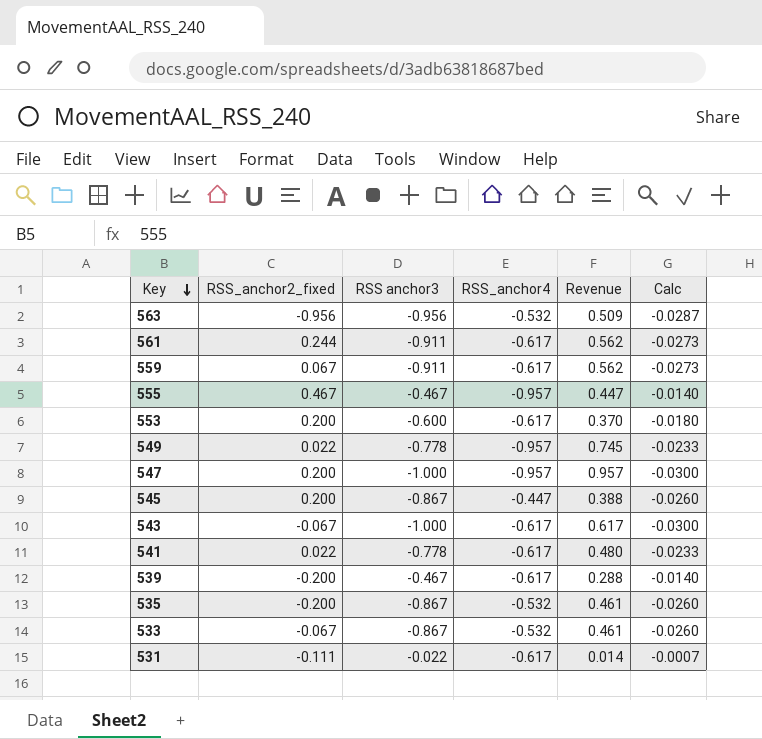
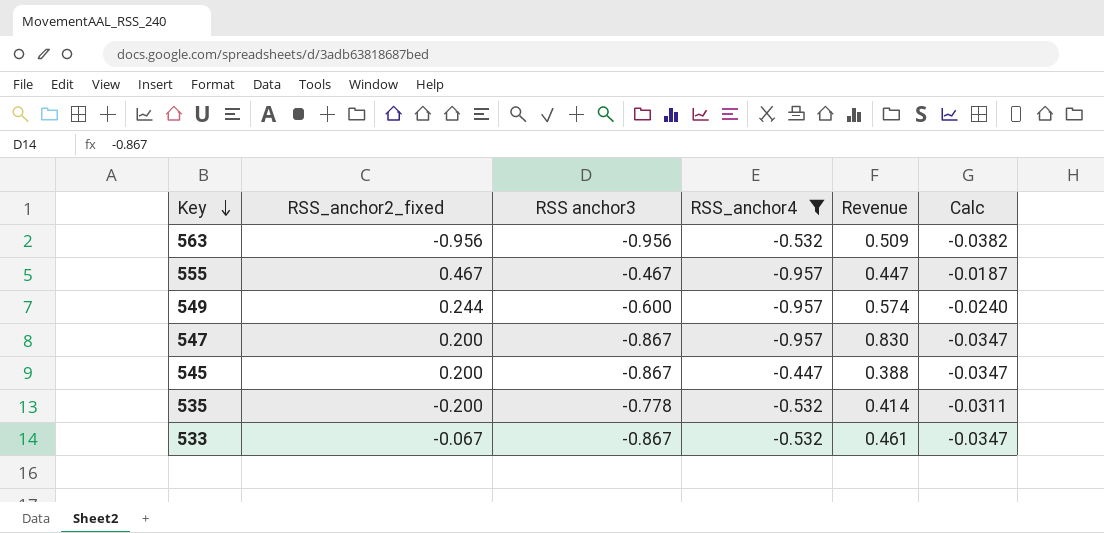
filter: none -> RSS_anchor4 != -0.617
column Calc | formula: [RSS anchor3] * 0.03 -> [RSS anchor3] * 0.04
549 | RSS_anchor2_fixed: 0.022 -> 0.244
549 | RSS anchor3: -0.778 -> -0.600
549 | Revenue: 0.745 -> 0.574
547 | RSS anchor3: -1.000 -> -0.867
547 | Revenue: 0.957 -> 0.830
535 | RSS anchor3: -0.867 -> -0.778
535 | Revenue: 0.461 -> 0.414

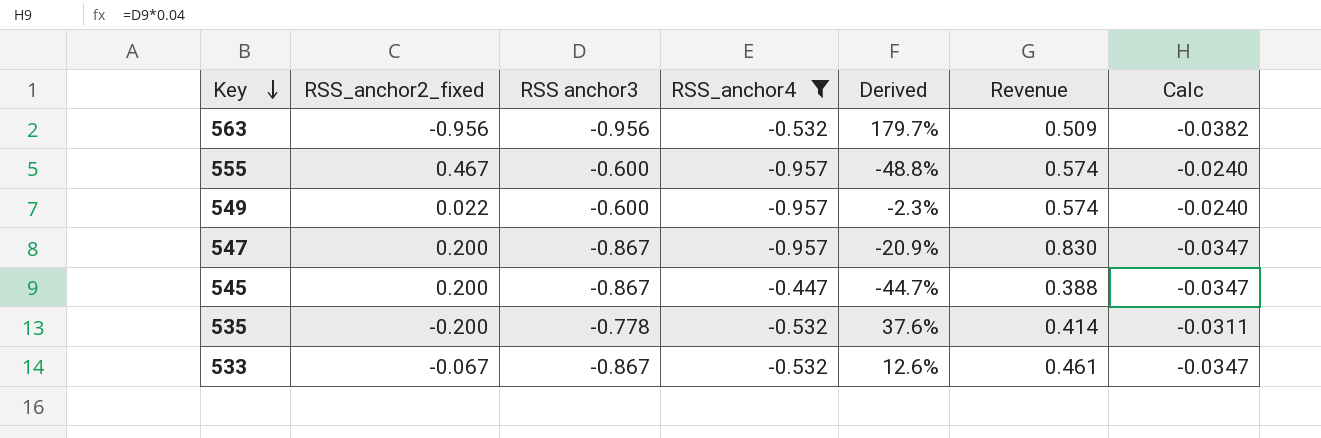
column Derived | formula: none -> [RSS_anchor2_fixed] / [RSS_anchor4]
555 | RSS anchor3: -0.467 -> -0.600
555 | Revenue: 0.447 -> 0.574
555 | Calc: -0.0187 -> -0.0240
549 | RSS_anchor2_fixed: 0.244 -> 0.022

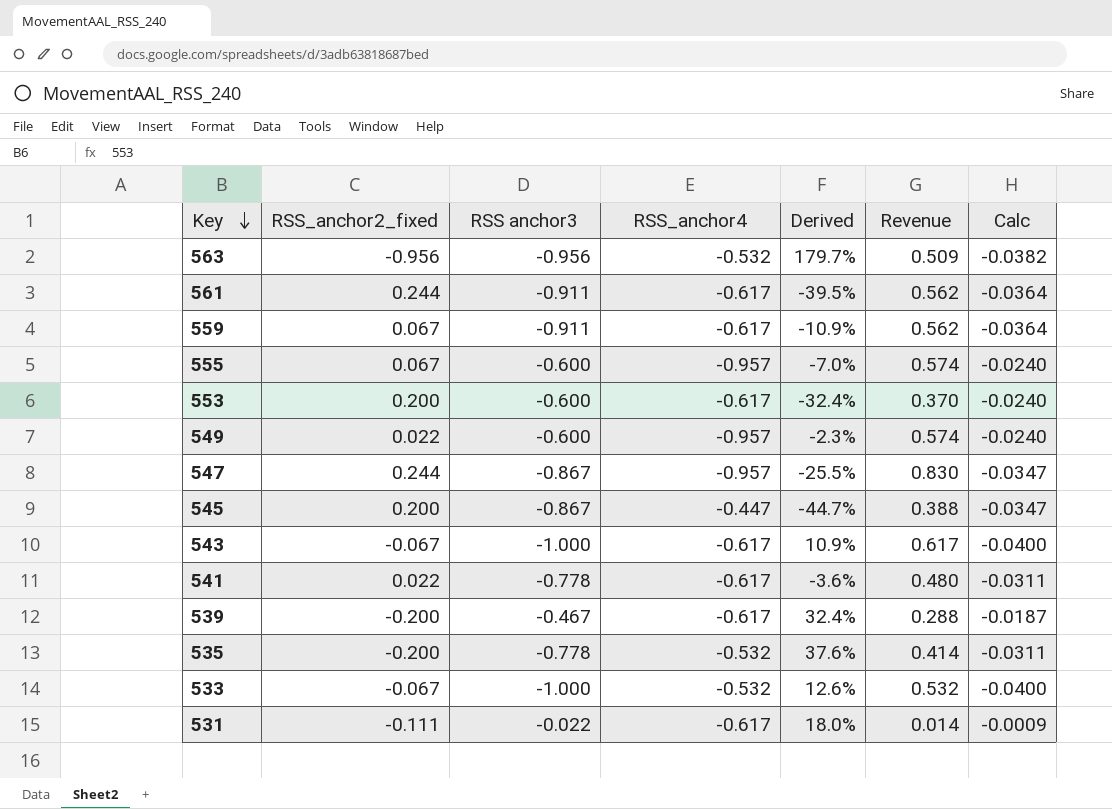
filter: RSS_anchor4 != -0.617 -> none
555 | RSS_anchor2_fixed: 0.467 -> 0.067
555 | Derived: -48.8% -> -7.0%
547 | RSS_anchor2_fixed: 0.200 -> 0.244
547 | Derived: -20.9% -> -25.5%
533 | RSS anchor3: -0.867 -> -1.000
533 | Revenue: 0.461 -> 0.532
533 | Calc: -0.0347 -> -0.0400

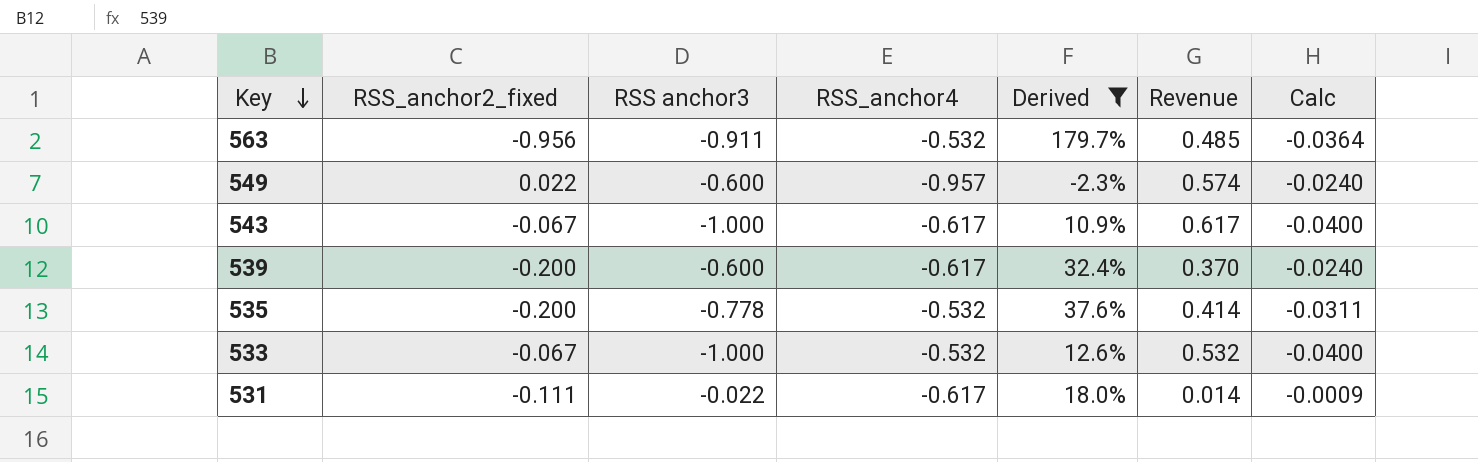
filter: none -> Derived >= -2.3%
563 | RSS anchor3: -0.956 -> -0.911
563 | Revenue: 0.509 -> 0.485
563 | Calc: -0.0382 -> -0.0364
539 | RSS anchor3: -0.467 -> -0.600
539 | Revenue: 0.288 -> 0.370
539 | Calc: -0.0187 -> -0.0240

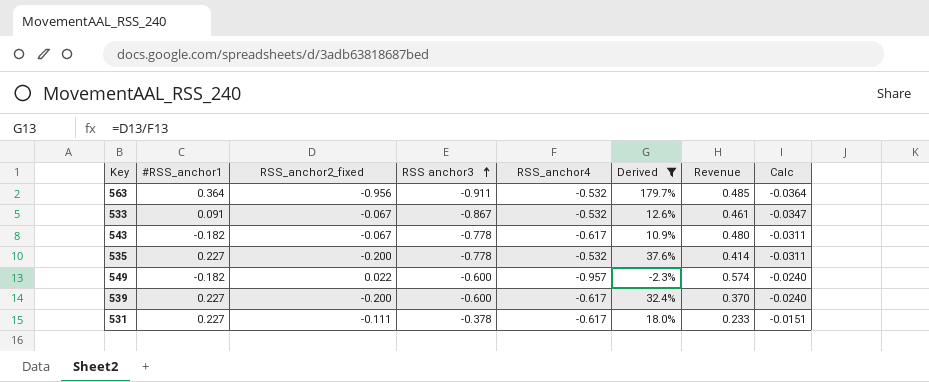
row order: Key descending -> RSS anchor3 ascending
column #RSS_anchor1 | position: none -> 2
533 | RSS anchor3: -1.000 -> -0.867
533 | Revenue: 0.532 -> 0.461
533 | Calc: -0.0400 -> -0.0347
543 | RSS anchor3: -1.000 -> -0.778
543 | Revenue: 0.617 -> 0.480
543 | Calc: -0.0400 -> -0.0311
531 | RSS anchor3: -0.022 -> -0.378
531 | Revenue: 0.014 -> 0.233
531 | Calc: -0.0009 -> -0.0151

